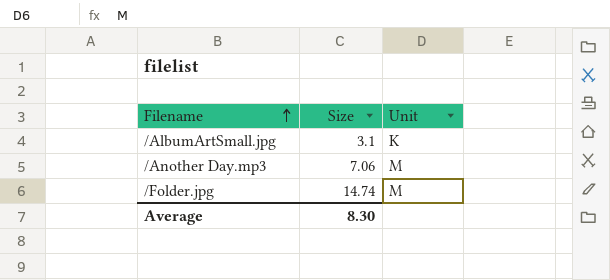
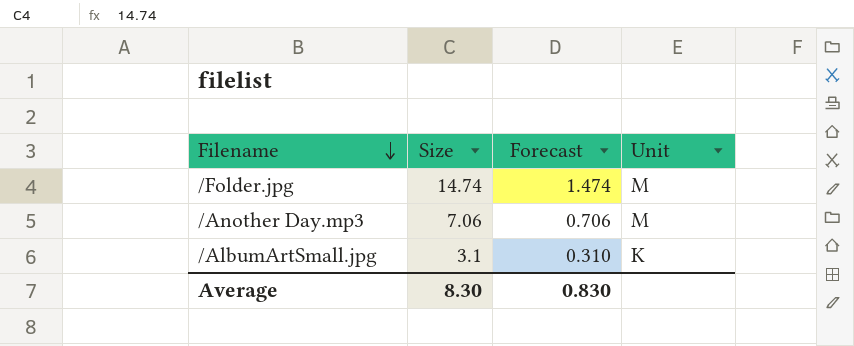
row order: Filename ascending -> Filename descending
column Forecast | formula: none -> [Size] * 0.1

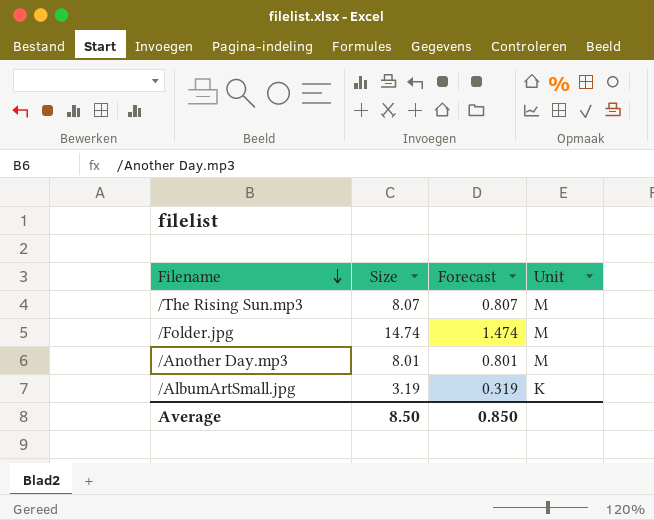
row /The Rising Sun.mp3: none -> 8.07 | 0.807 | M
/Another Day.mp3 | Size: 7.06 -> 8.01
/Another Day.mp3 | Forecast: 0.706 -> 0.801
/AlbumArtSmall.jpg | Size: 3.1 -> 3.19
/AlbumArtSmall.jpg | Forecast: 0.310 -> 0.319
Average | Size: 8.30 -> 8.50
Average | Forecast: 0.830 -> 0.850

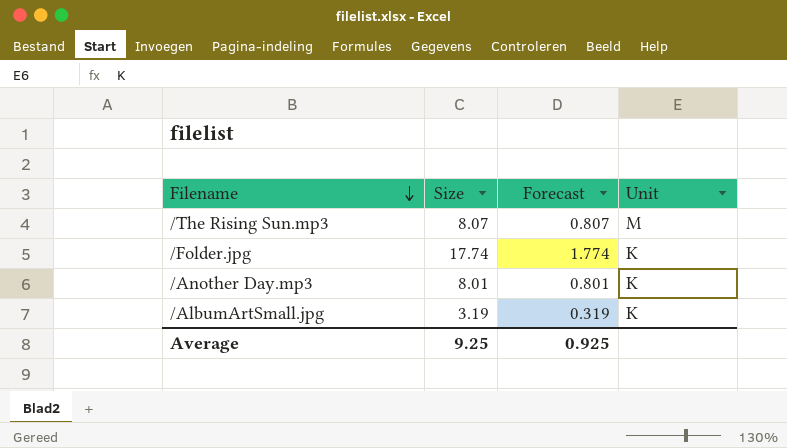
/Folder.jpg | Size: 14.74 -> 17.74
/Folder.jpg | Forecast: 1.474 -> 1.774
/Folder.jpg | Unit: M -> K
/Another Day.mp3 | Unit: M -> K
Average | Size: 8.50 -> 9.25
Average | Forecast: 0.850 -> 0.925

